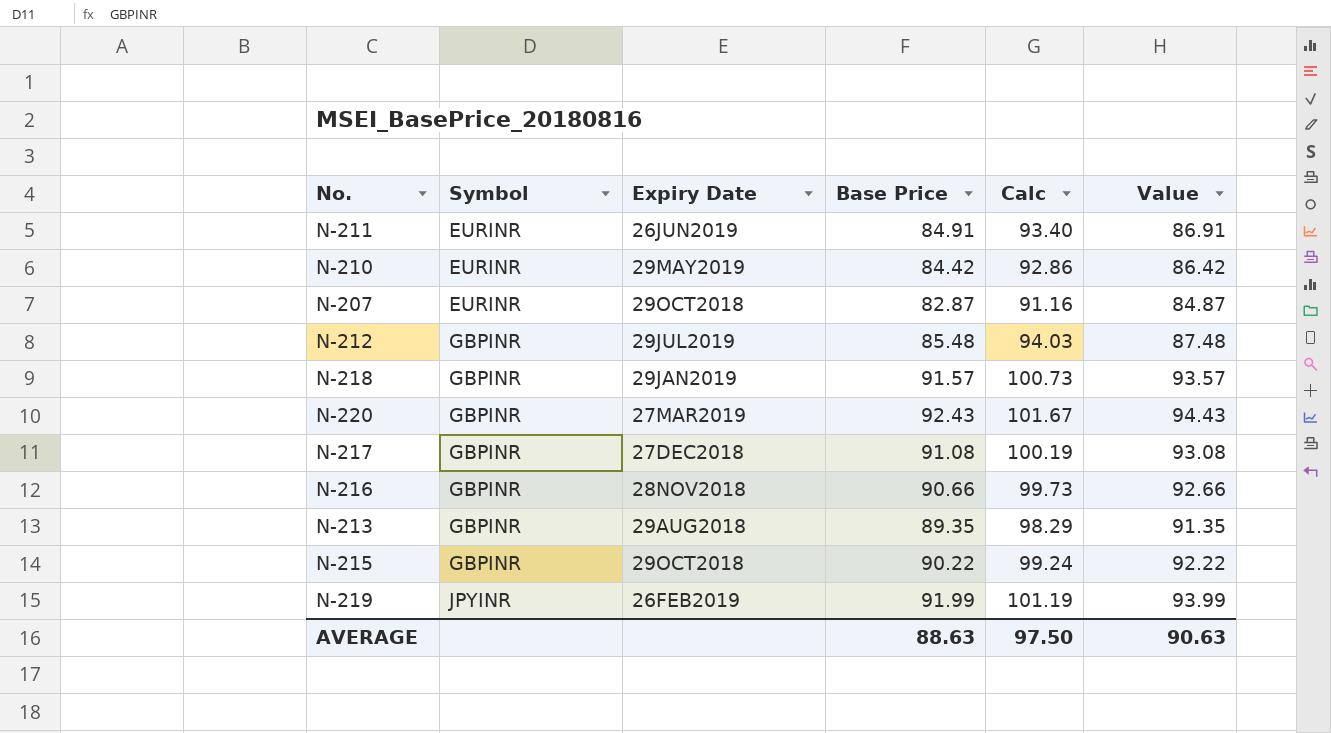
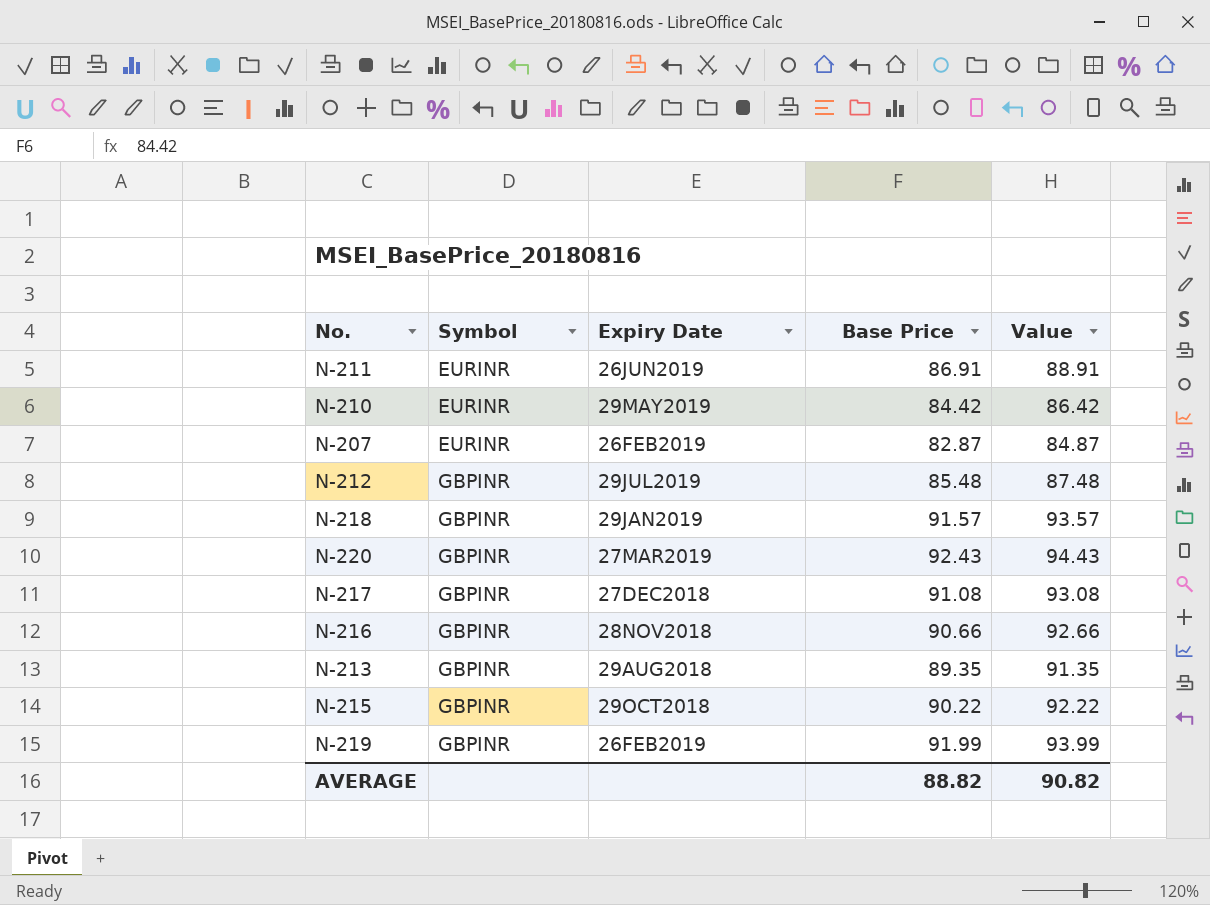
column Calc | formula: [Base Price] * 1.1 -> none
N-211 | Base Price: 84.91 -> 86.91
N-211 | Value: 86.91 -> 88.91
N-207 | Expiry Date: 29OCT2018 -> 26FEB2019
N-219 | Symbol: JPYINR -> GBPINR
AVERAGE | Base Price: 88.63 -> 88.82
AVERAGE | Value: 90.63 -> 90.82

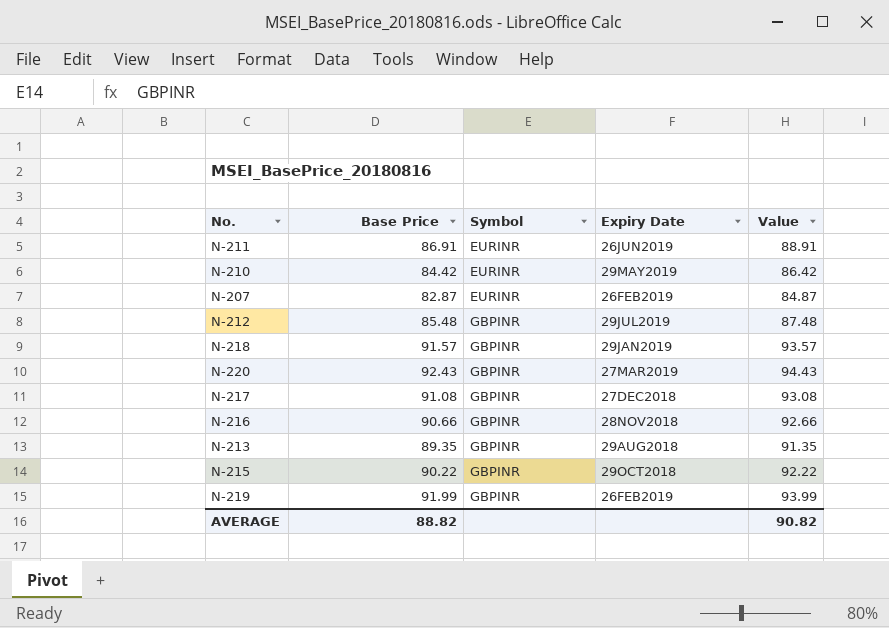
column Base Price | position: 4 -> 2

